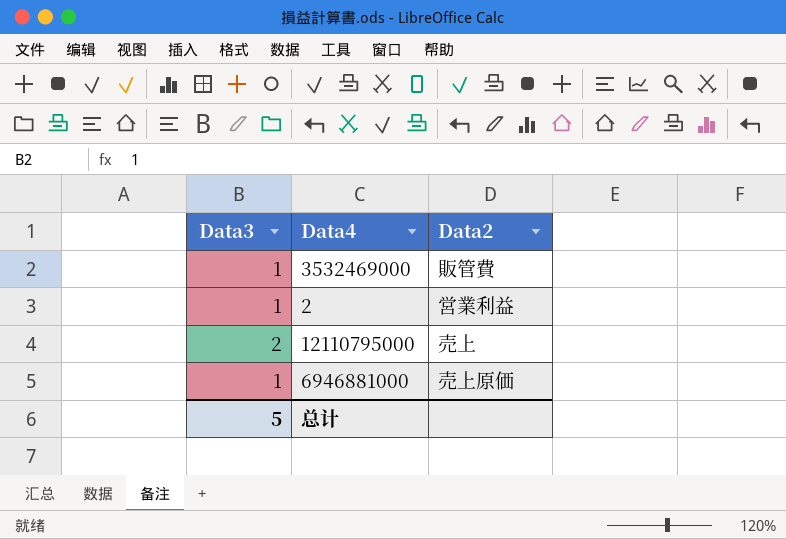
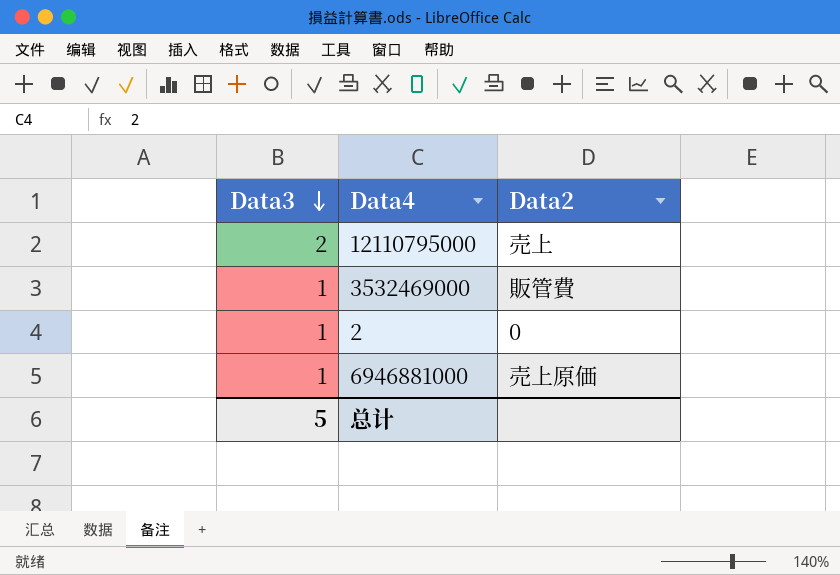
row order: none -> Data3 descending
2 | Data2: 営業利益 -> 0

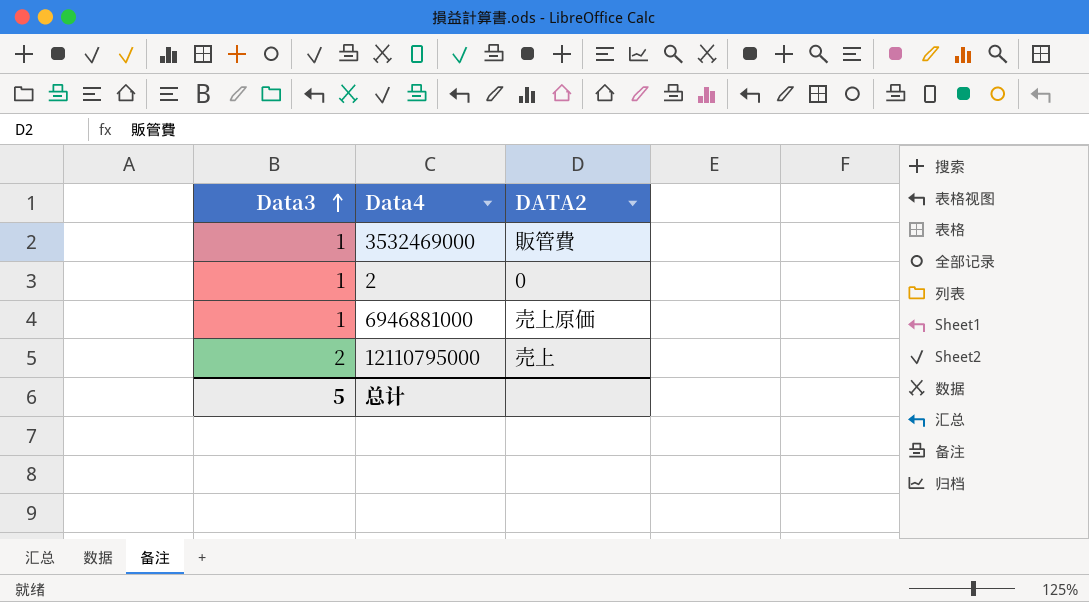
row order: Data3 descending -> Data3 ascending
column name: Data2 -> DATA2

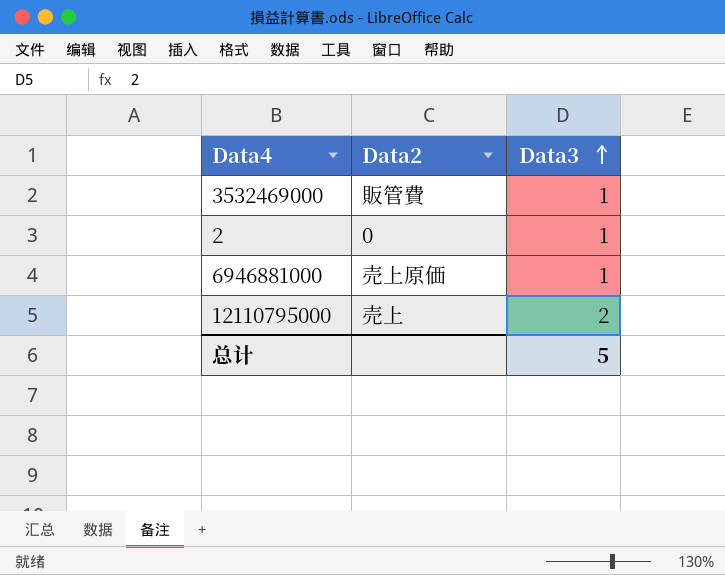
column name: DATA2 -> Data2
column Data3 | position: 1 -> 3

